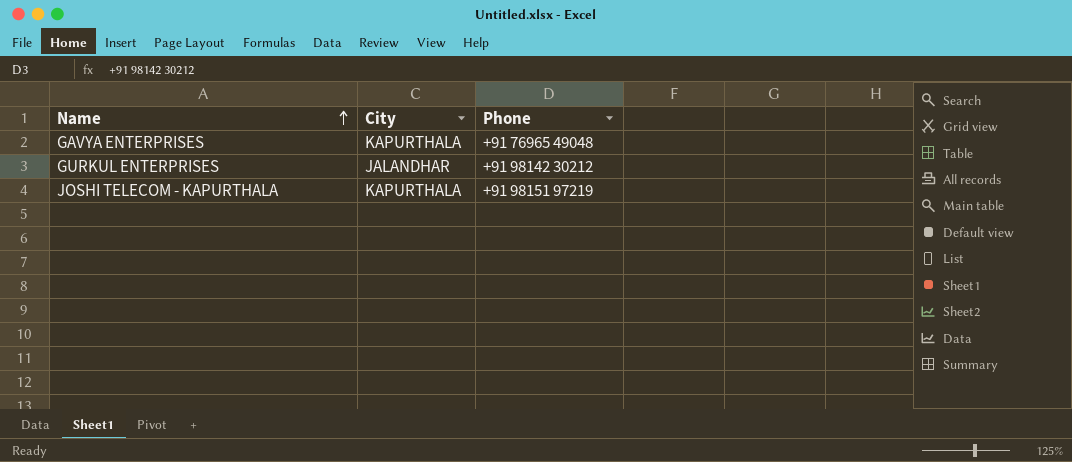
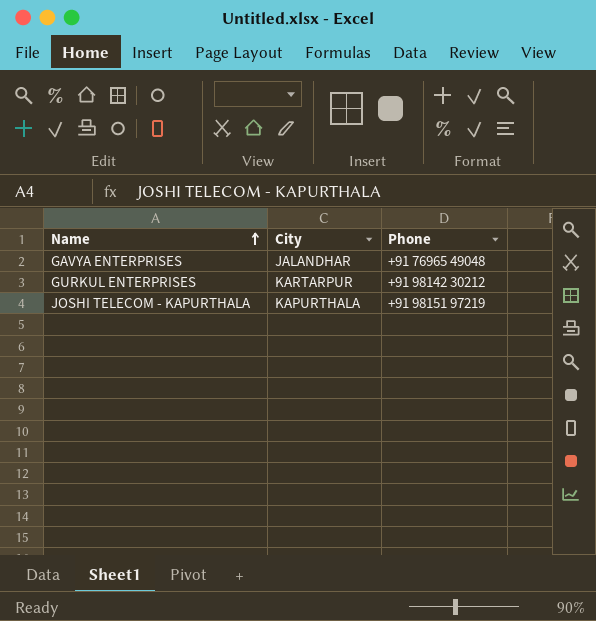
GAVYA ENTERPRISES | City: KAPURTHALA -> JALANDHAR
GURKUL ENTERPRISES | City: JALANDHAR -> KARTARPUR

